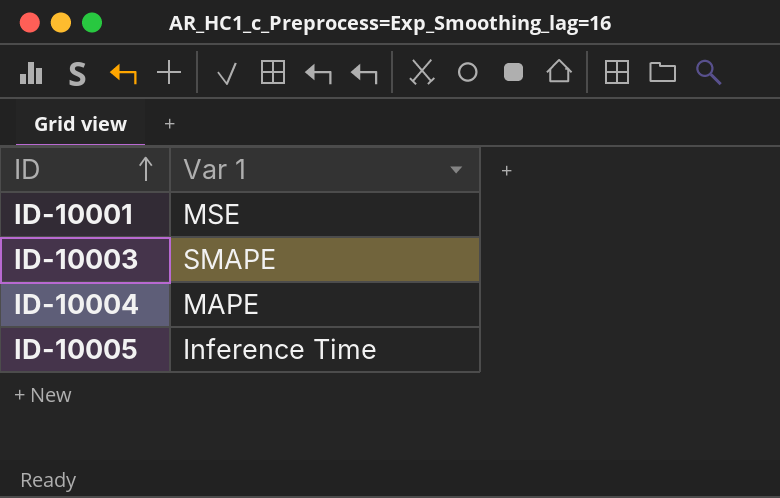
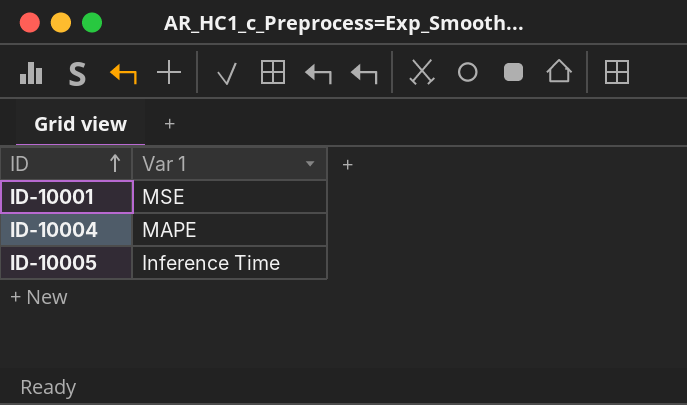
row ID-10003: SMAPE -> none

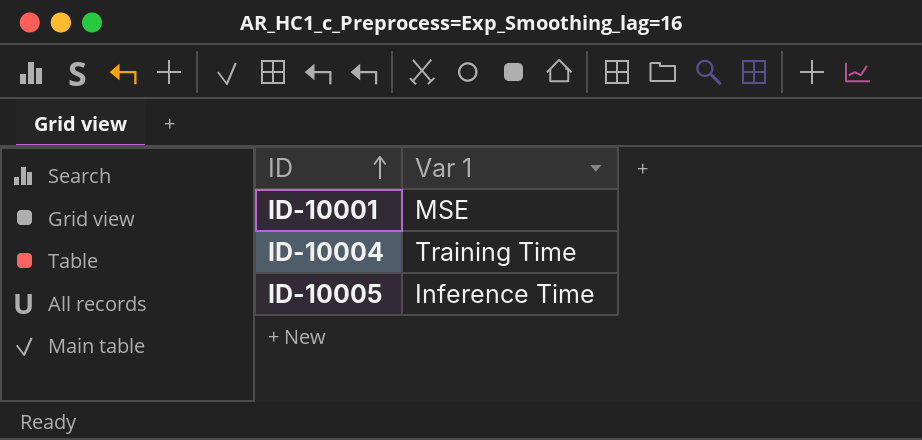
ID-10004 | Var 1: MAPE -> Training Time

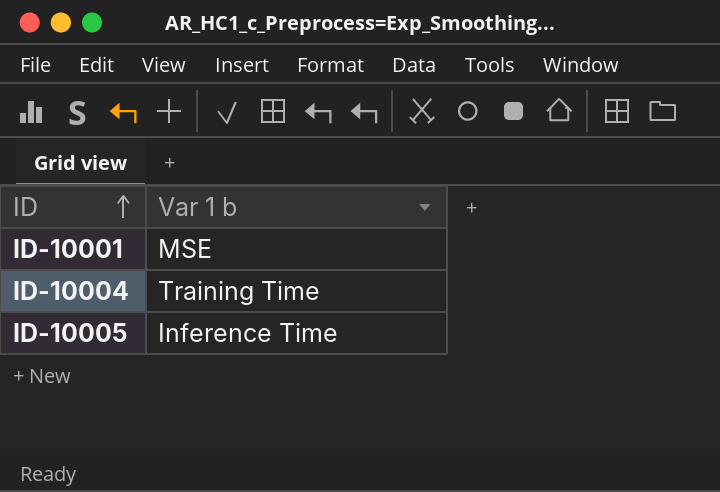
column name: Var 1 -> Var 1 b

